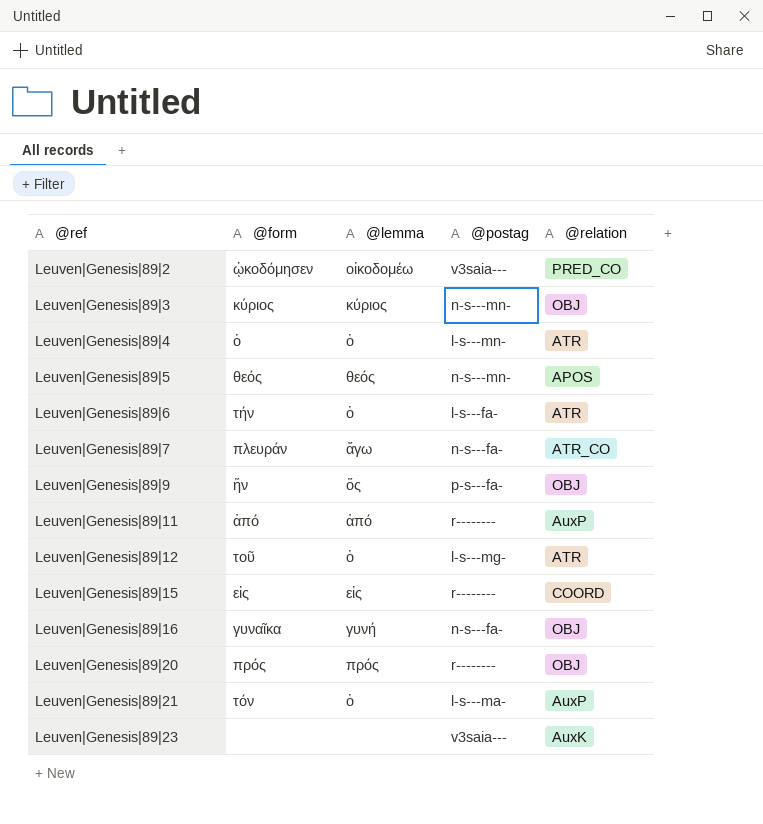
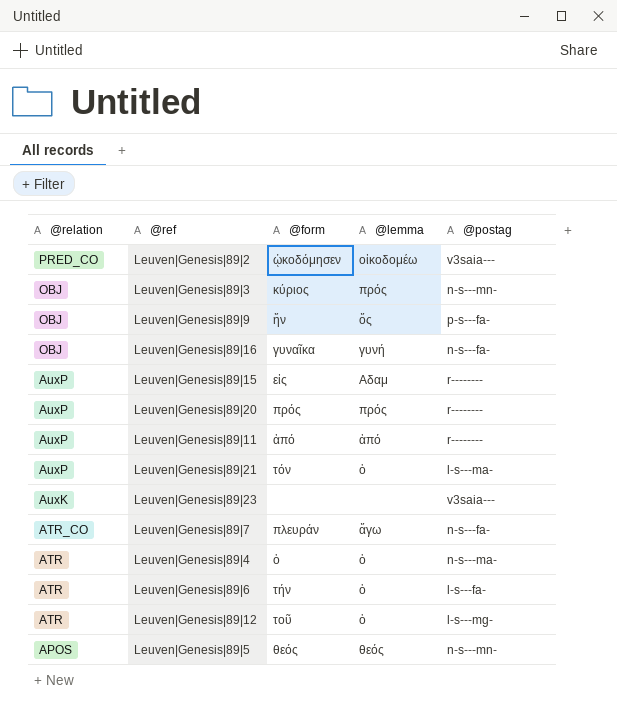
row order: @ref ascending -> @relation descending
column @relation | position: 5 -> 1
Leuven|Genesis|89|3 | @lemma: κύριος -> πρός
Leuven|Genesis|89|15 | @relation: COORD -> AuxP
Leuven|Genesis|89|15 | @lemma: εἰς -> Αδαμ
Leuven|Genesis|89|20 | @relation: OBJ -> AuxP
Leuven|Genesis|89|4 | @postag: l-s---mn- -> n-s---ma-

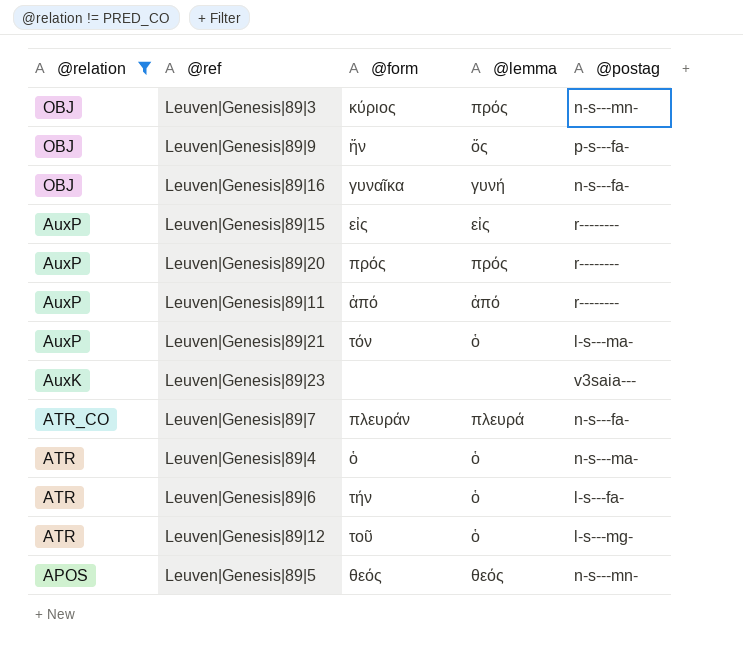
filter: none -> @relation != PRED_CO
Leuven|Genesis|89|15 | @lemma: Αδαμ -> εἰς
Leuven|Genesis|89|7 | @lemma: ἄγω -> πλευρά

